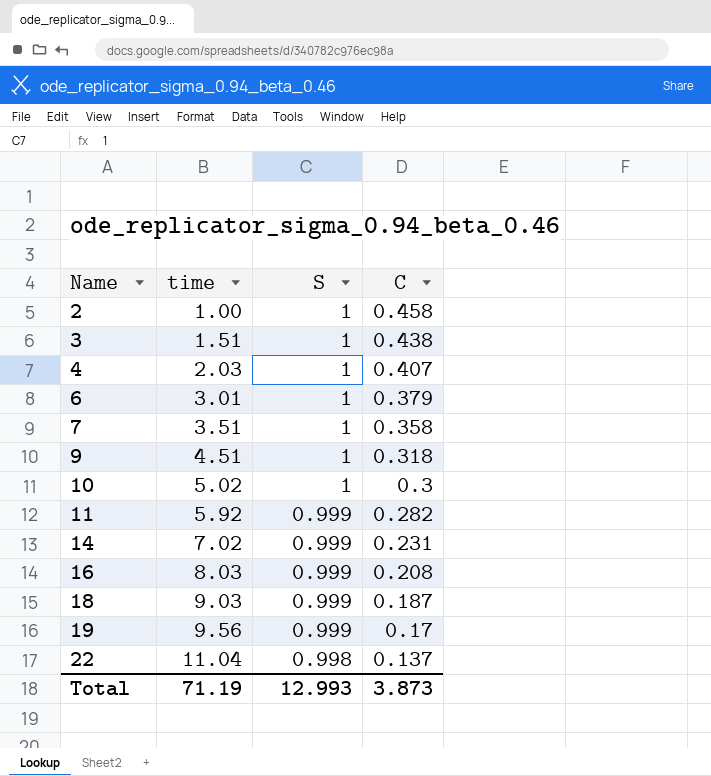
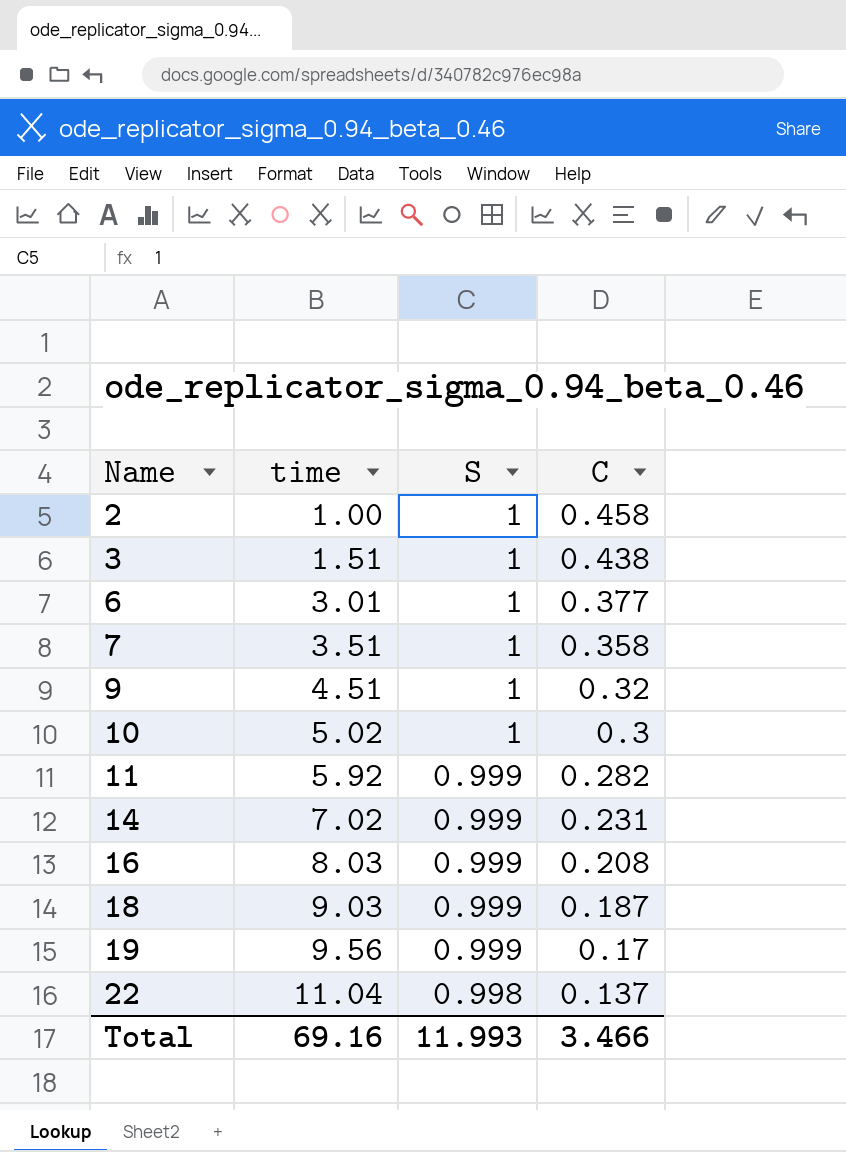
row 4: 2.03 | 1 | 0.407 -> none
6 | C: 0.379 -> 0.377
9 | C: 0.318 -> 0.32
Total | time: 71.19 -> 69.16
Total | S: 12.993 -> 11.993
Total | C: 3.873 -> 3.466

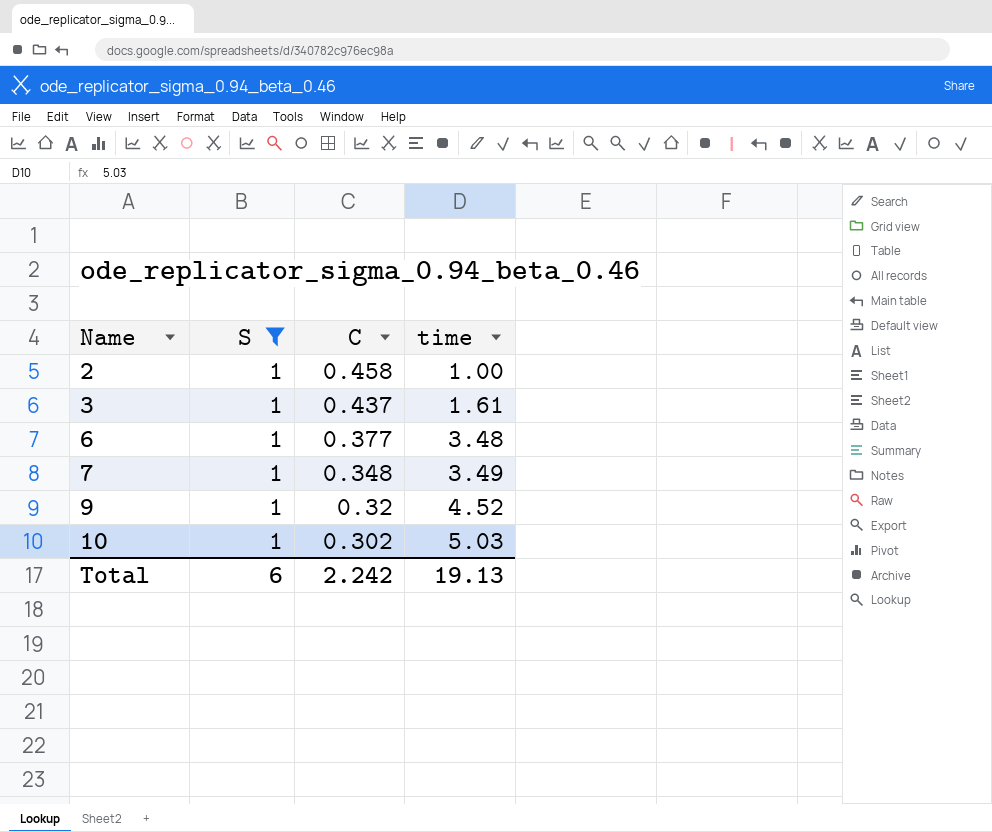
filter: none -> S = 1
column time | position: 2 -> 4
3 | C: 0.438 -> 0.437
3 | time: 1.51 -> 1.61
6 | time: 3.01 -> 3.48
7 | C: 0.358 -> 0.348
7 | time: 3.51 -> 3.49
9 | time: 4.51 -> 4.52
10 | C: 0.3 -> 0.302
10 | time: 5.02 -> 5.03
Total | S: 11.993 -> 6
Total | C: 3.466 -> 2.242
Total | time: 69.16 -> 19.13

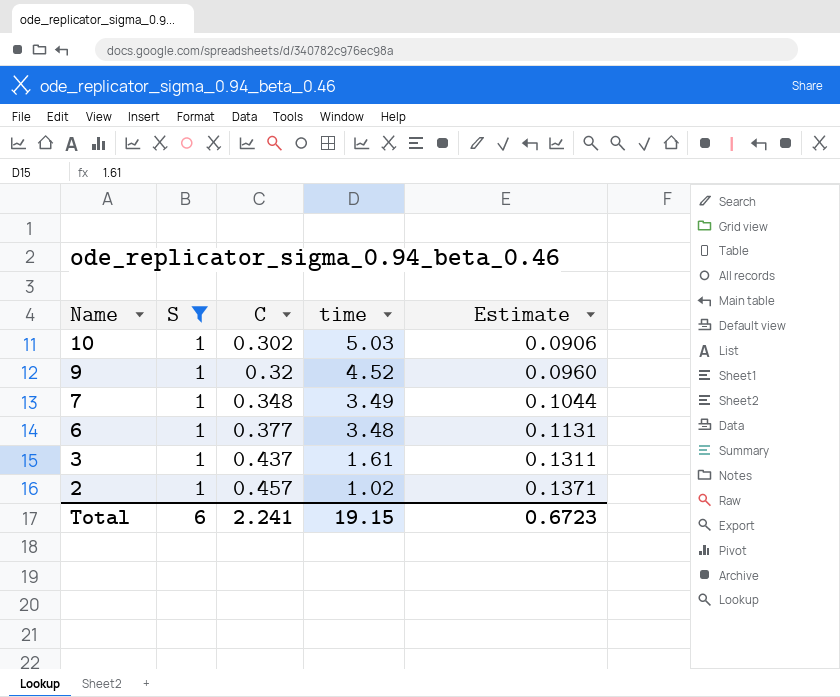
row order: Name ascending -> Name descending
column Estimate | formula: none -> [C] * 0.3
2 | C: 0.458 -> 0.457
2 | time: 1.00 -> 1.02
Total | C: 2.242 -> 2.241
Total | time: 19.13 -> 19.15

